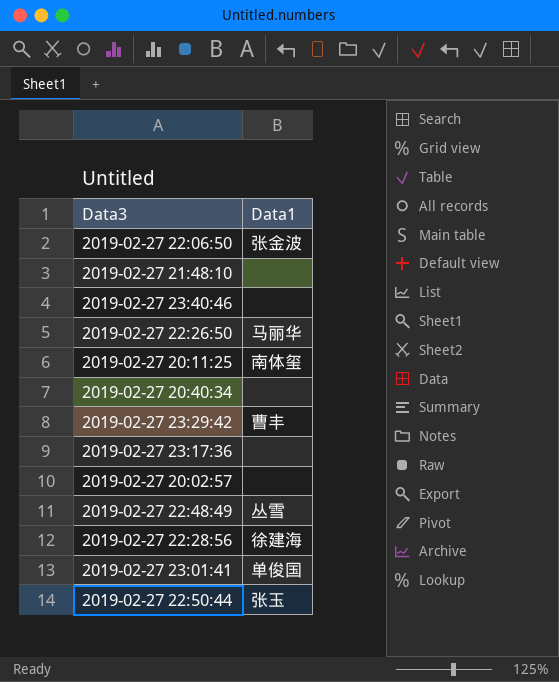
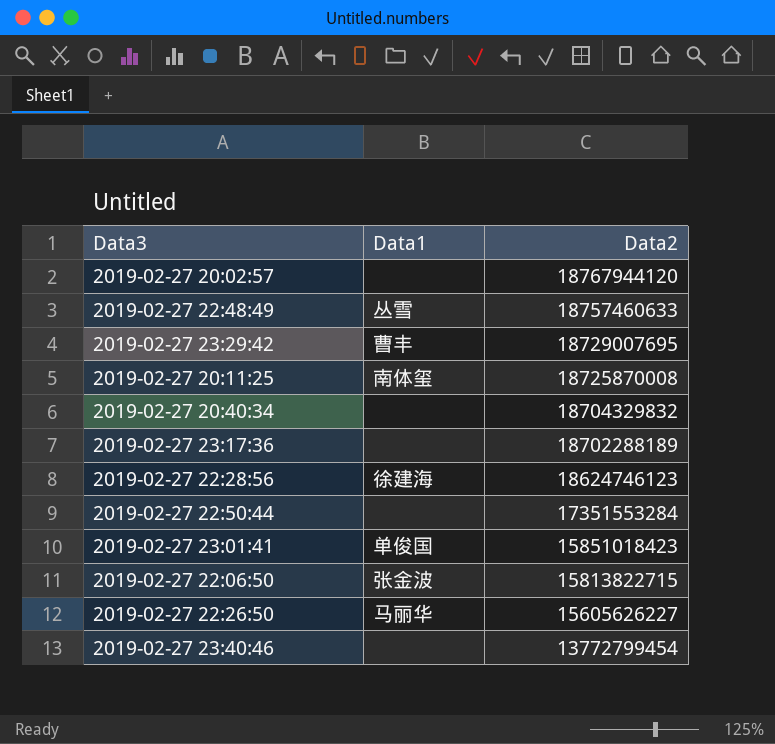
row order: none -> Data2 descending
column Data2 | position: none -> 3
row 2019-02-27 21:48:10: none -> none
2019-02-27 22:50:44 | Data1: 张玉 -> none

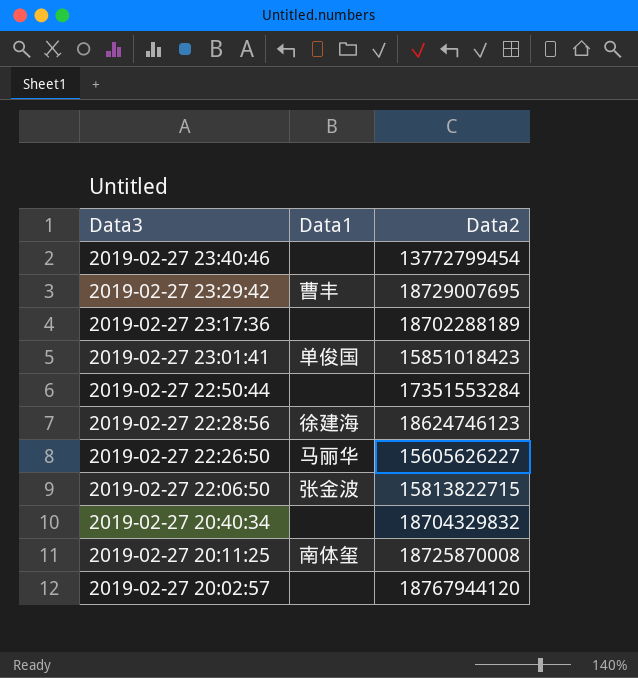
row order: Data2 descending -> Data3 descending
row 2019-02-27 22:48:49: 丛雪 | 18757460633 -> none

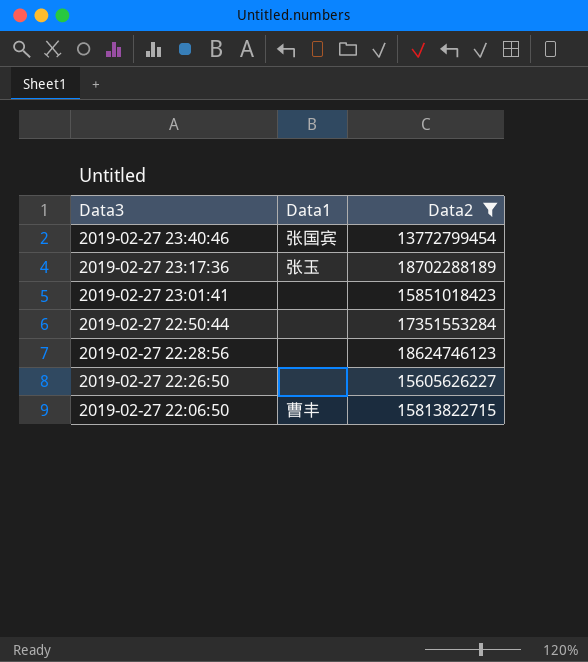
filter: none -> Data2 <= 18702288189
2019-02-27 23:40:46 | Data1: none -> 张国宾
2019-02-27 23:17:36 | Data1: none -> 张玉
2019-02-27 23:01:41 | Data1: 单俊国 -> none
2019-02-27 22:28:56 | Data1: 徐建海 -> none
2019-02-27 22:26:50 | Data1: 马丽华 -> none
2019-02-27 22:06:50 | Data1: 张金波 -> 曹丰

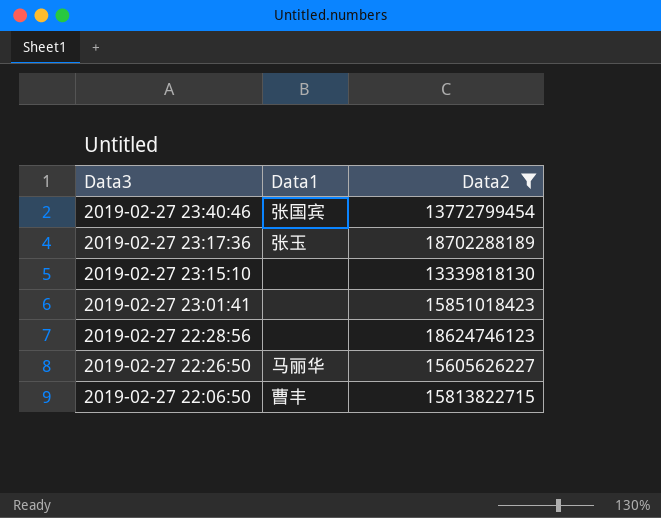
row 2019-02-27 22:50:44: none | 17351553284 -> none
row 2019-02-27 23:15:10: none -> none | 13339818130
2019-02-27 22:26:50 | Data1: none -> 马丽华

